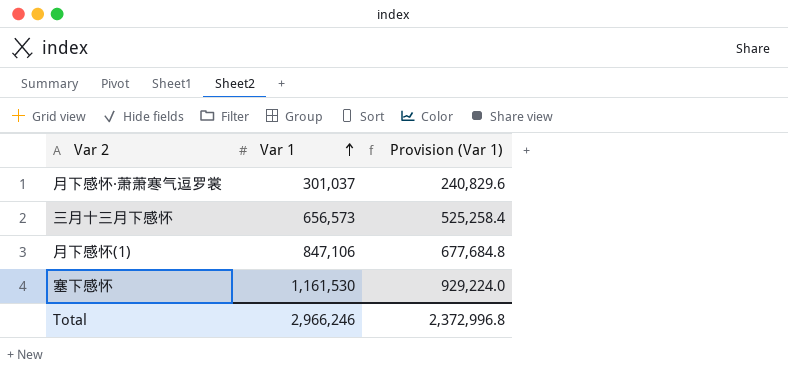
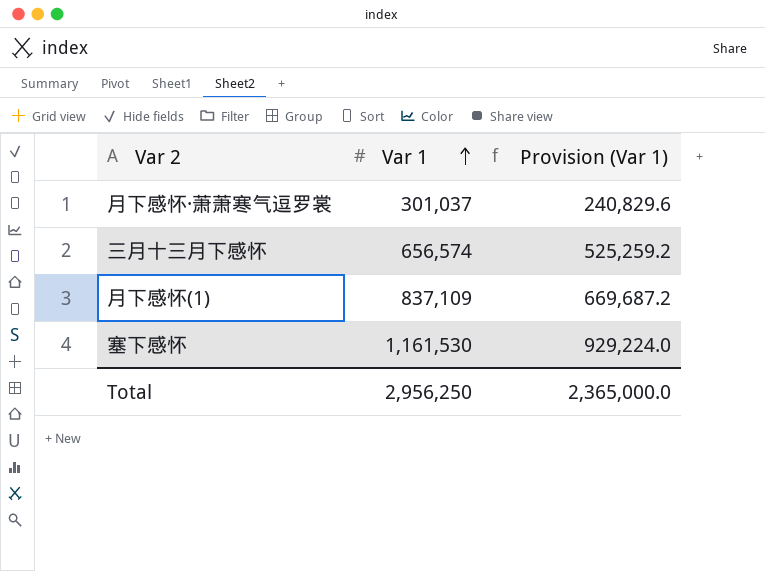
三月十三月下感怀 | Var 1: 656,573 -> 656,574
三月十三月下感怀 | Provision (Var 1): 525,258.4 -> 525,259.2
月下感怀(1) | Var 1: 847,106 -> 837,109
月下感怀(1) | Provision (Var 1): 677,684.8 -> 669,687.2
Total | Var 1: 2,966,246 -> 2,956,250
Total | Provision (Var 1): 2,372,996.8 -> 2,365,000.0

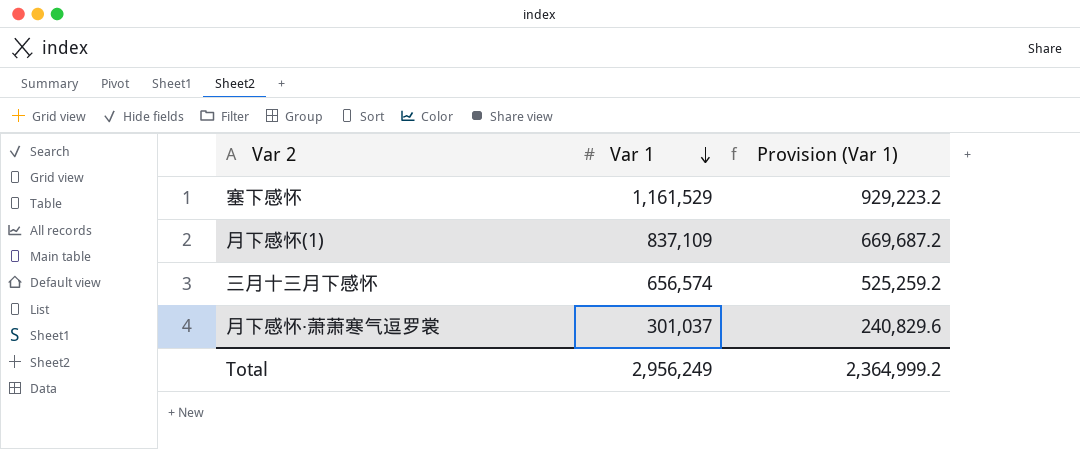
row order: Var 1 ascending -> Var 1 descending
塞下感怀 | Var 1: 1,161,530 -> 1,161,529
塞下感怀 | Provision (Var 1): 929,224.0 -> 929,223.2
Total | Var 1: 2,956,250 -> 2,956,249
Total | Provision (Var 1): 2,365,000.0 -> 2,364,999.2

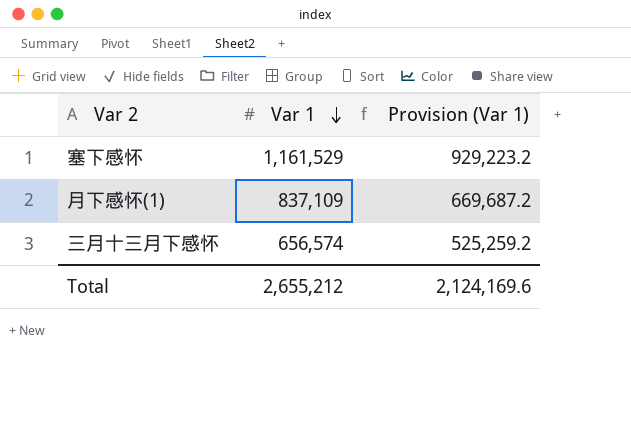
row 月下感怀·萧萧寒气逗罗裳: 301,037 | 240,829.6 -> none
Total | Var 1: 2,956,249 -> 2,655,212
Total | Provision (Var 1): 2,364,999.2 -> 2,124,169.6

